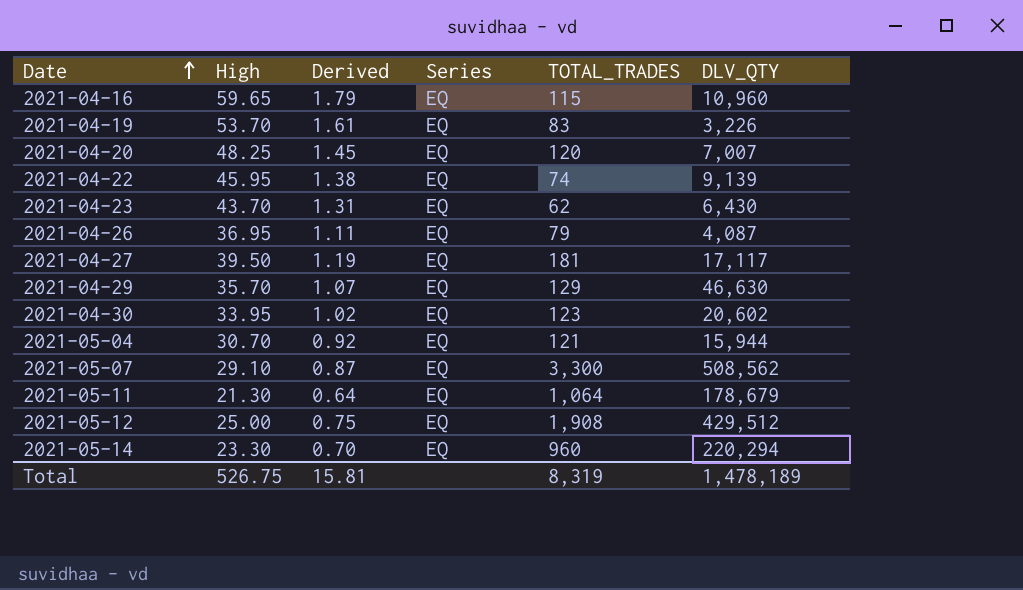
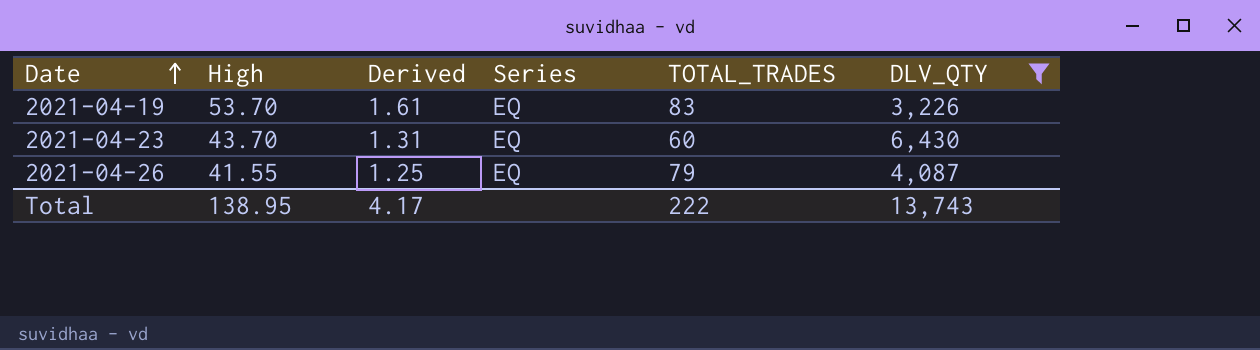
filter: none -> DLV_QTY <= 6,430
2021-04-23 | TOTAL_TRADES: 62 -> 60
2021-04-26 | High: 36.95 -> 41.55
2021-04-26 | Derived: 1.11 -> 1.25
Total | High: 526.75 -> 138.95
Total | Derived: 15.81 -> 4.17
Total | TOTAL_TRADES: 8,319 -> 222
Total | DLV_QTY: 1,478,189 -> 13,743

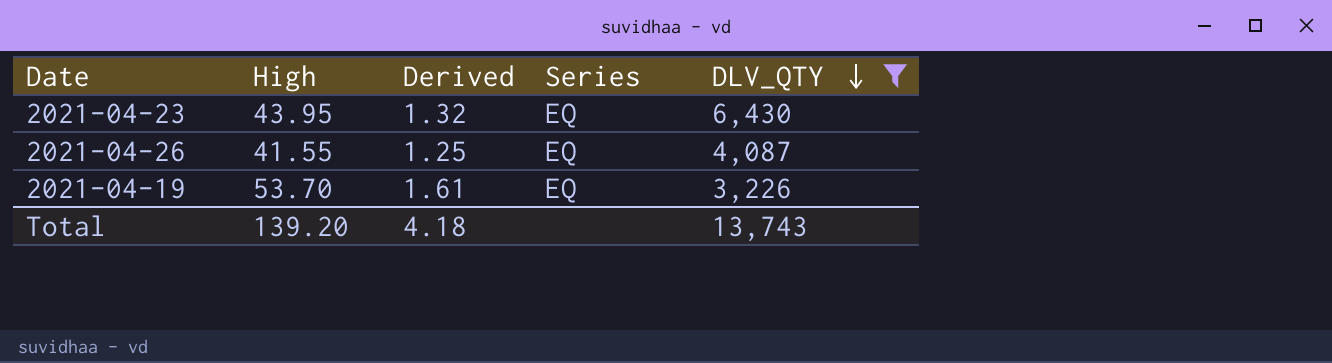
row order: Date ascending -> DLV_QTY descending
column TOTAL_TRADES | position: 5 -> none
2021-04-23 | High: 43.70 -> 43.95
2021-04-23 | Derived: 1.31 -> 1.32
Total | High: 138.95 -> 139.20
Total | Derived: 4.17 -> 4.18

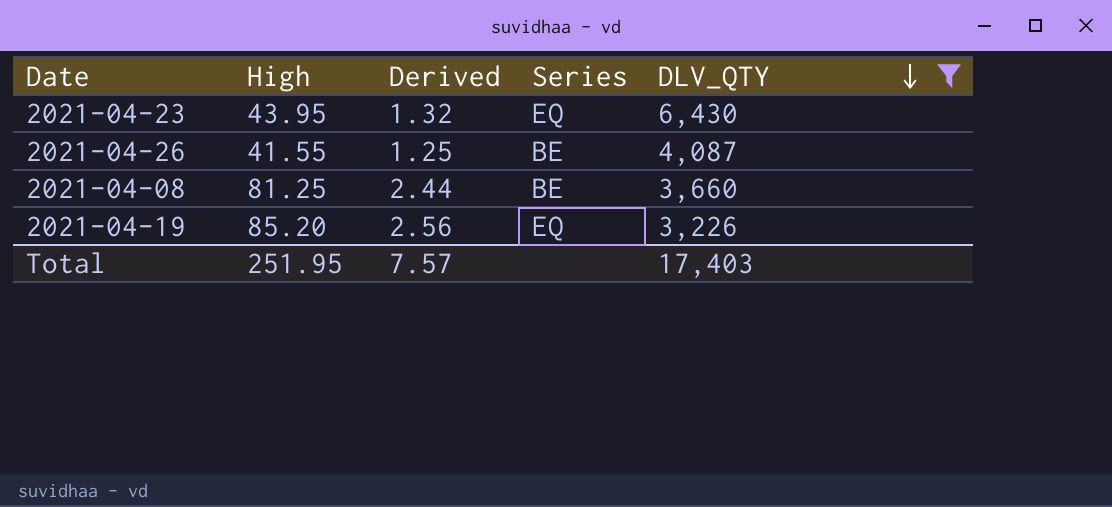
2021-04-26 | Series: EQ -> BE
row 2021-04-08: none -> 81.25 | 2.44 | BE | 3,660
2021-04-19 | High: 53.70 -> 85.20
2021-04-19 | Derived: 1.61 -> 2.56
Total | High: 139.20 -> 251.95
Total | Derived: 4.18 -> 7.57
Total | DLV_QTY: 13,743 -> 17,403

